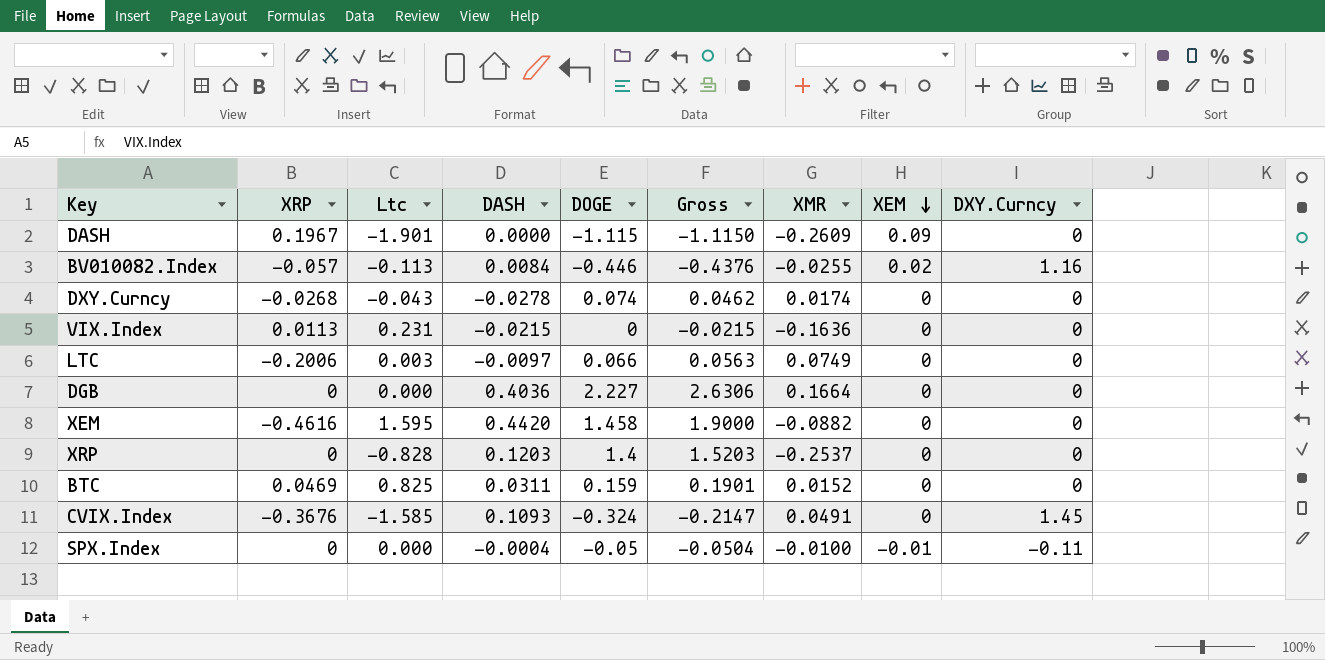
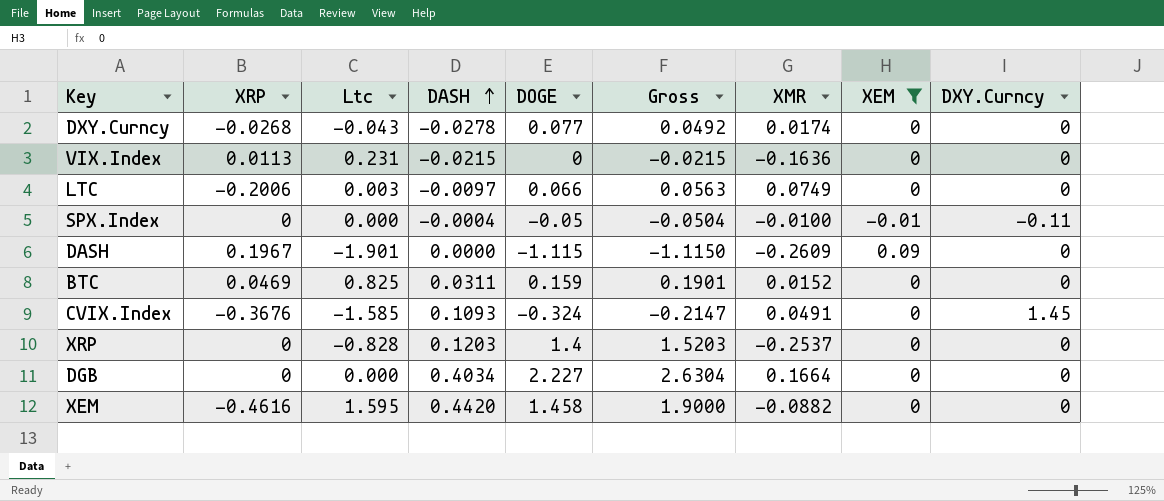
filter: none -> XEM != 0.02
row order: XEM descending -> DASH ascending
DXY.Curncy | DOGE: 0.074 -> 0.077
DXY.Curncy | Gross: 0.0462 -> 0.0492
DGB | DASH: 0.4036 -> 0.4034
DGB | Gross: 2.6306 -> 2.6304

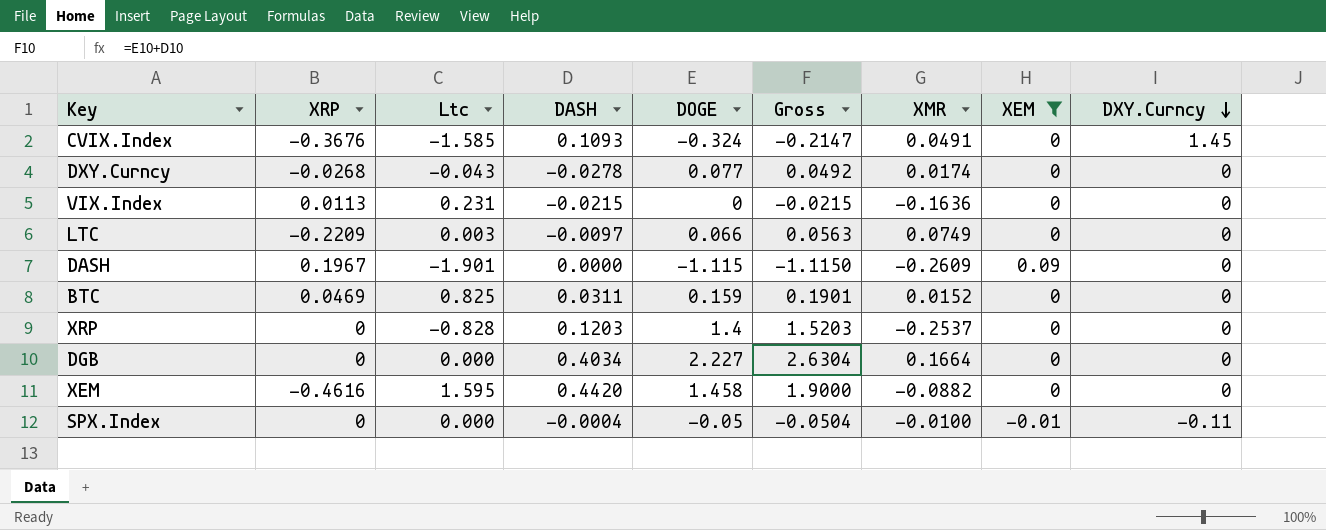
row order: DASH ascending -> DXY.Curncy descending
LTC | XRP: -0.2006 -> -0.2209

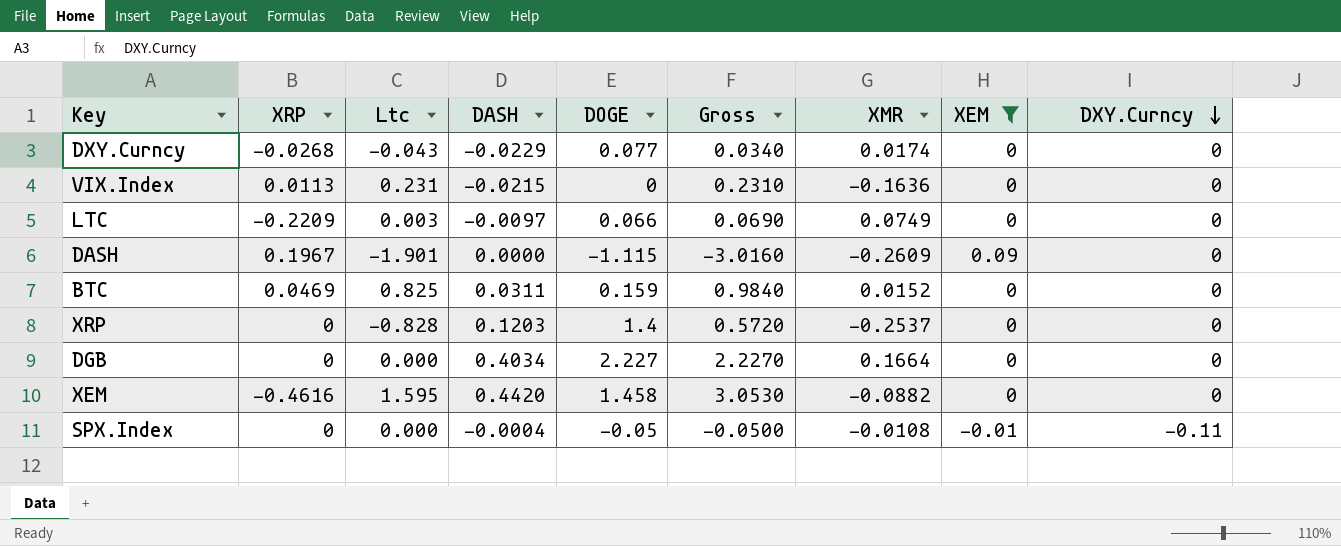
column Gross | formula: [DASH] + [DOGE] -> [Ltc] + [DOGE]
row CVIX.Index: -0.3676 | -1.585 | 0.1093 | -0.324 | -0.2147 | 0.0491 | 0 | 1.45 -> none
DXY.Curncy | DASH: -0.0278 -> -0.0229
SPX.Index | XMR: -0.0100 -> -0.0108

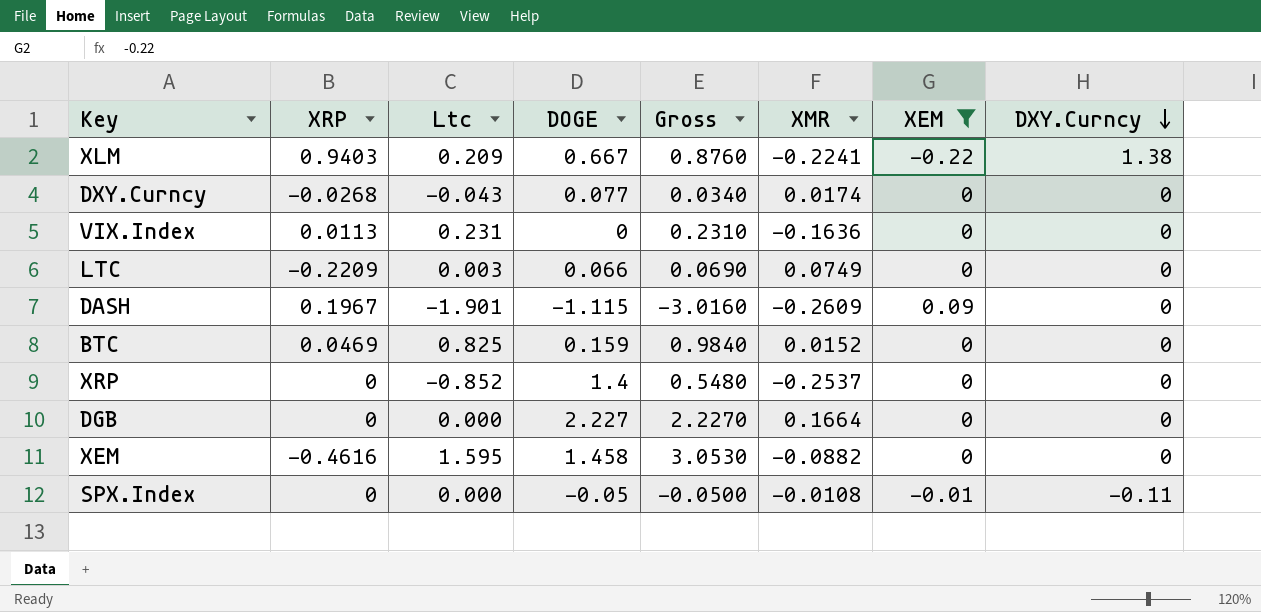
column DASH | position: 4 -> none
row XLM: none -> 0.9403 | 0.209 | 0.667 | 0.8760 | -0.2241 | -0.22 | 1.38
XRP | Ltc: -0.828 -> -0.852
XRP | Gross: 0.5720 -> 0.5480

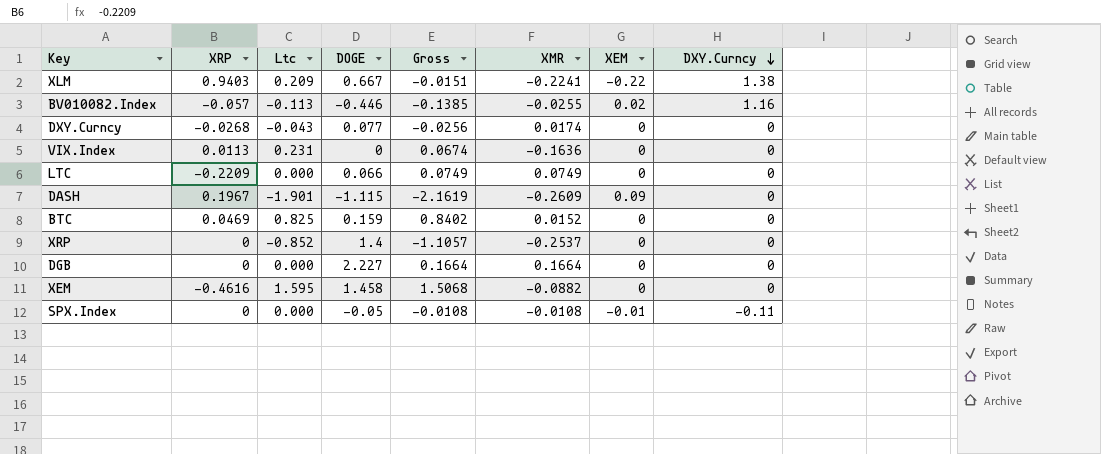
filter: XEM != 0.02 -> none
column Gross | formula: [Ltc] + [DOGE] -> [Ltc] + [XMR]
LTC | Ltc: 0.003 -> 0.000

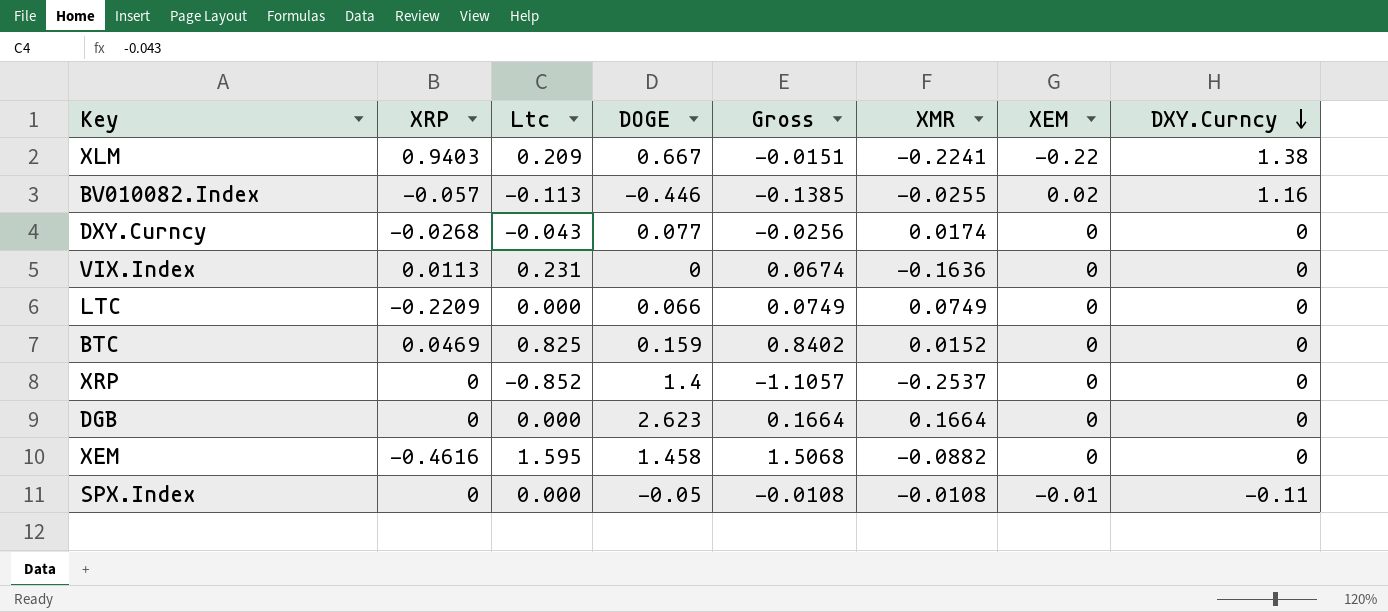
row DASH: 0.1967 | -1.901 | -1.115 | -2.1619 | -0.2609 | 0.09 | 0 -> none
DGB | DOGE: 2.227 -> 2.623

